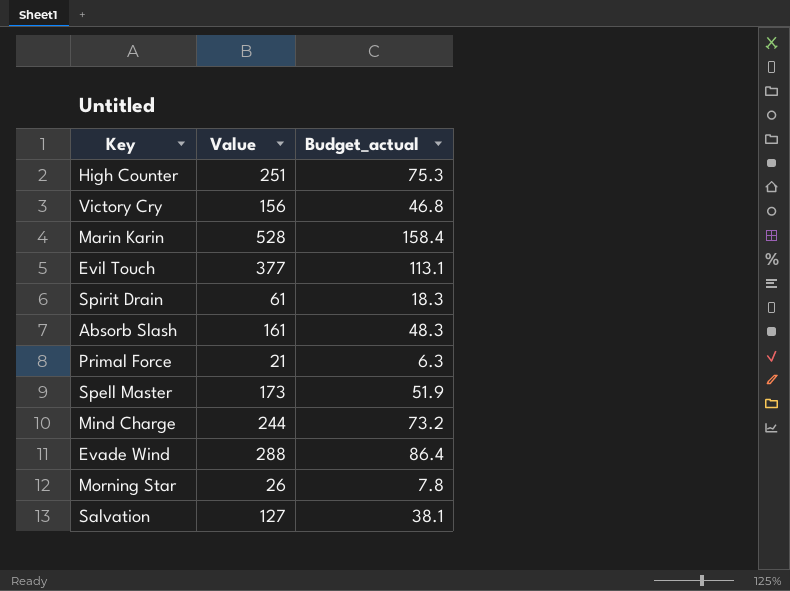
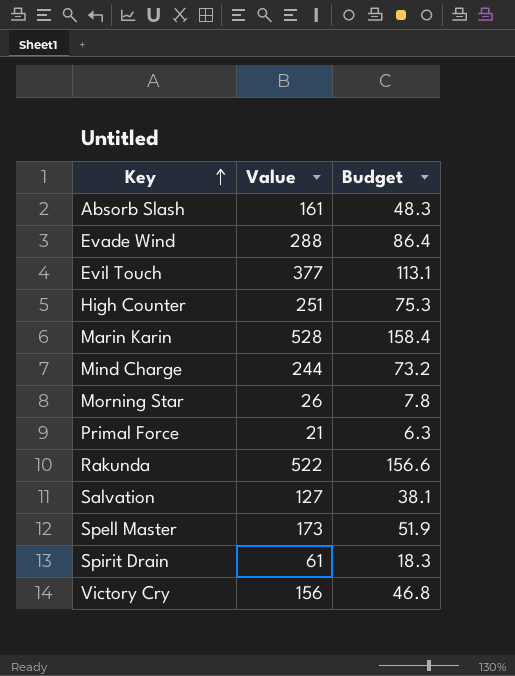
row order: none -> Key ascending
column name: Budget_actual -> Budget
row Rakunda: none -> 522 | 156.6

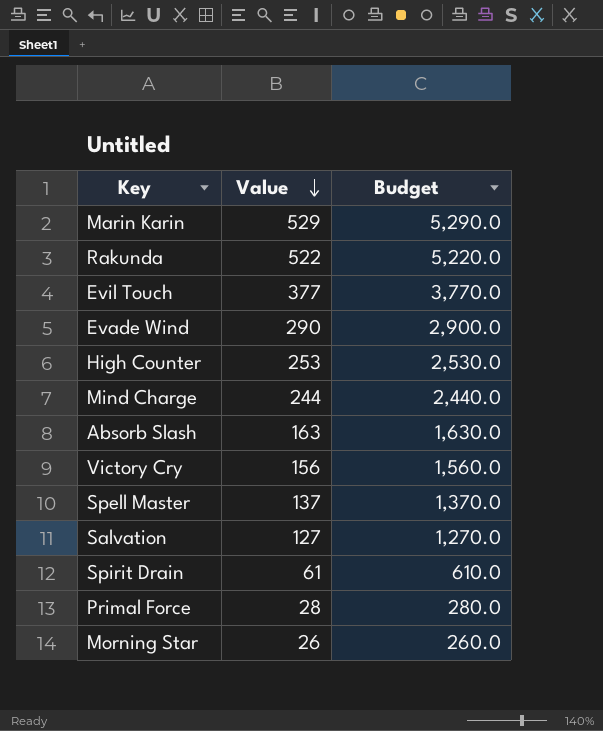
row order: Key ascending -> Value descending
column Budget | formula: [Value] * 0.3 -> [Value] * 10
Marin Karin | Value: 528 -> 529
Evade Wind | Value: 288 -> 290
High Counter | Value: 251 -> 253
Absorb Slash | Value: 161 -> 163
Spell Master | Value: 173 -> 137
Primal Force | Value: 21 -> 28

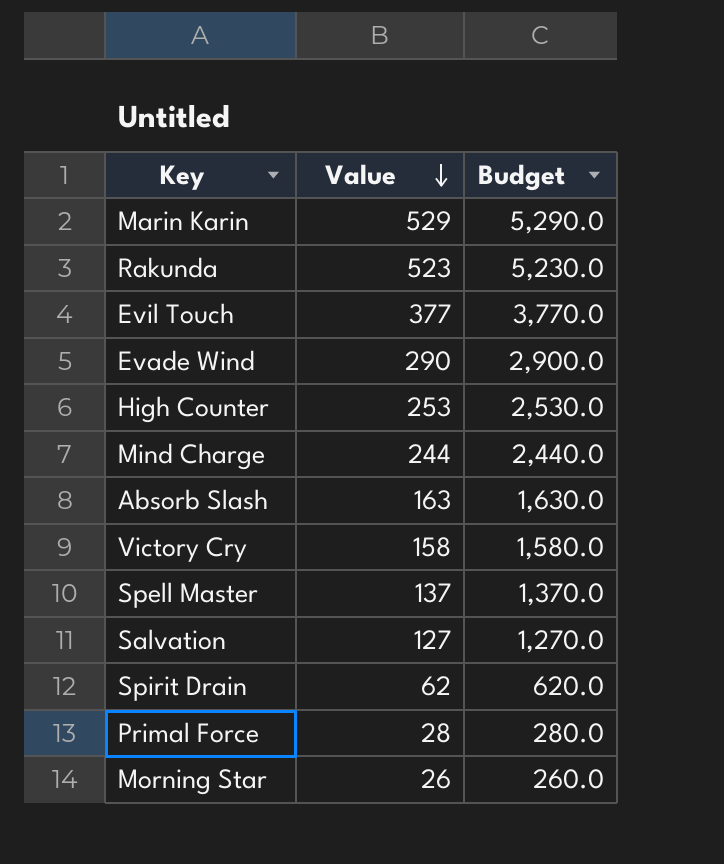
Rakunda | Value: 522 -> 523
Rakunda | Budget: 5,220.0 -> 5,230.0
Victory Cry | Value: 156 -> 158
Victory Cry | Budget: 1,560.0 -> 1,580.0
Spirit Drain | Value: 61 -> 62
Spirit Drain | Budget: 610.0 -> 620.0

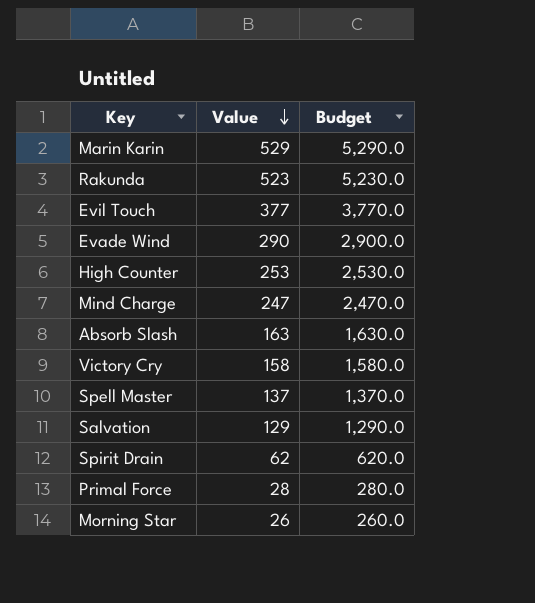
Mind Charge | Value: 244 -> 247
Mind Charge | Budget: 2,440.0 -> 2,470.0
Salvation | Value: 127 -> 129
Salvation | Budget: 1,270.0 -> 1,290.0

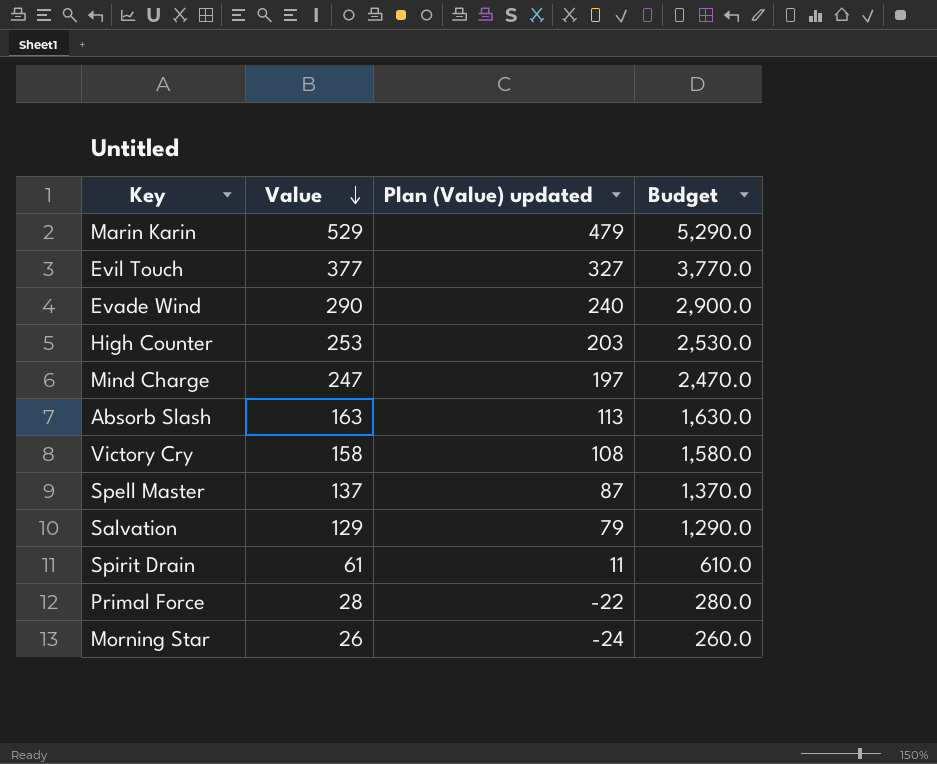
column Plan (Value) updated | formula: none -> [Value] - 50
row Rakunda: 523 | 5,230.0 -> none
Spirit Drain | Value: 62 -> 61
Spirit Drain | Budget: 620.0 -> 610.0

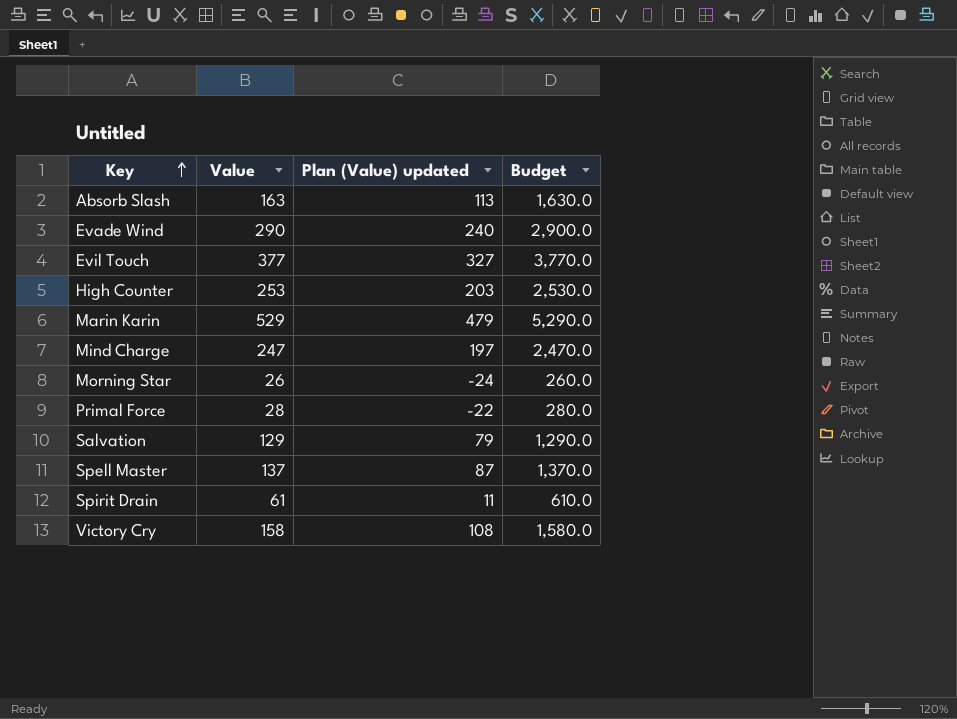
row order: Value descending -> Key ascending

